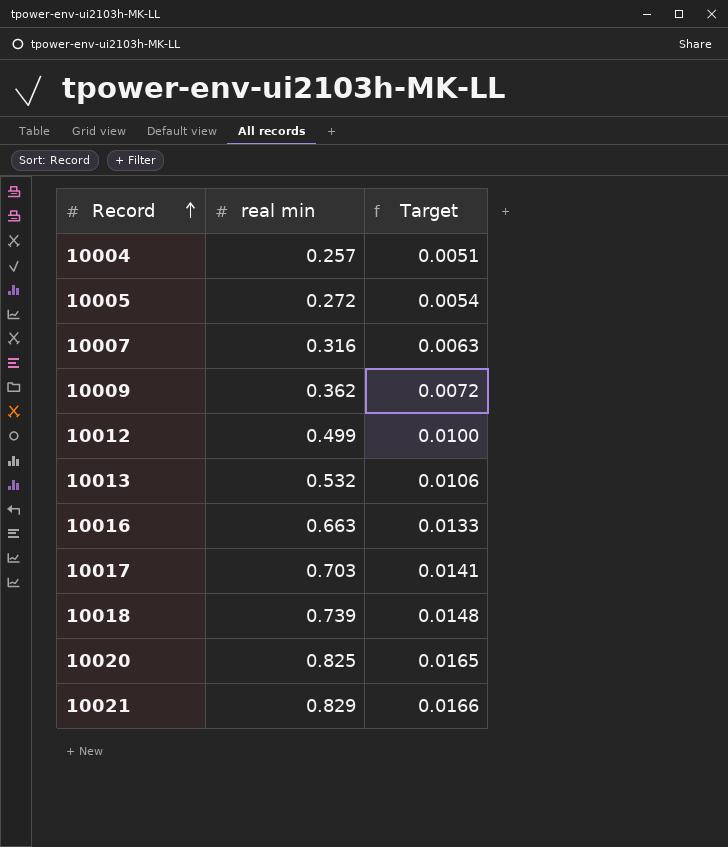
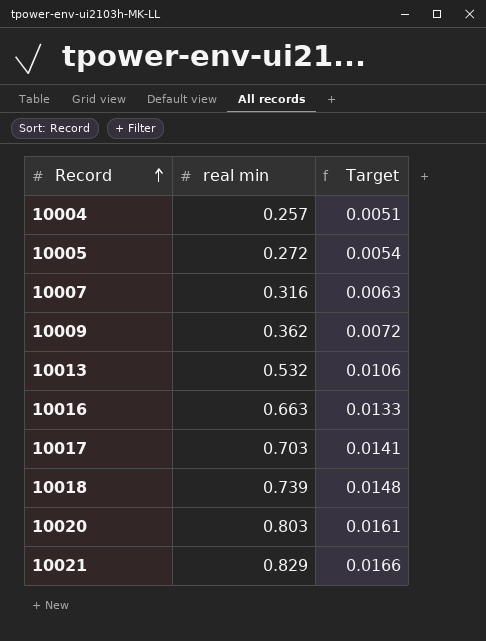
row 10012: 0.499 | 0.0100 -> none
10020 | real min: 0.825 -> 0.803
10020 | Target: 0.0165 -> 0.0161

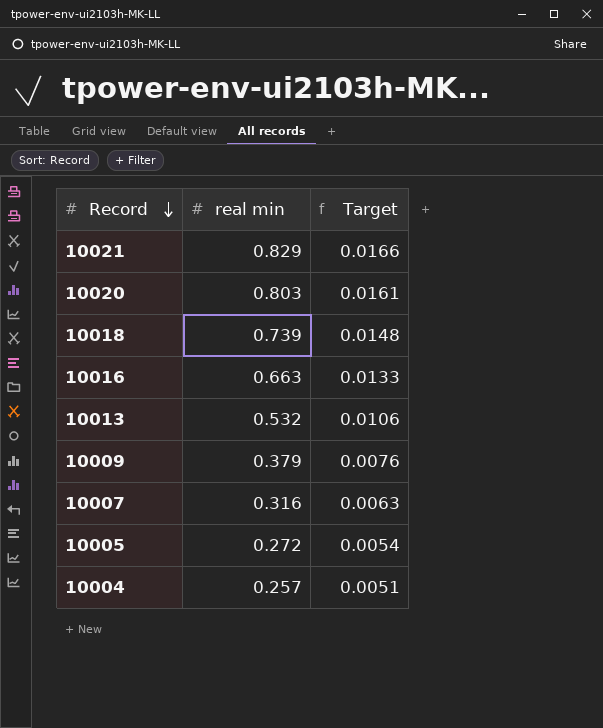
row order: Record ascending -> Record descending
row 10017: 0.703 | 0.0141 -> none
10009 | real min: 0.362 -> 0.379
10009 | Target: 0.0072 -> 0.0076

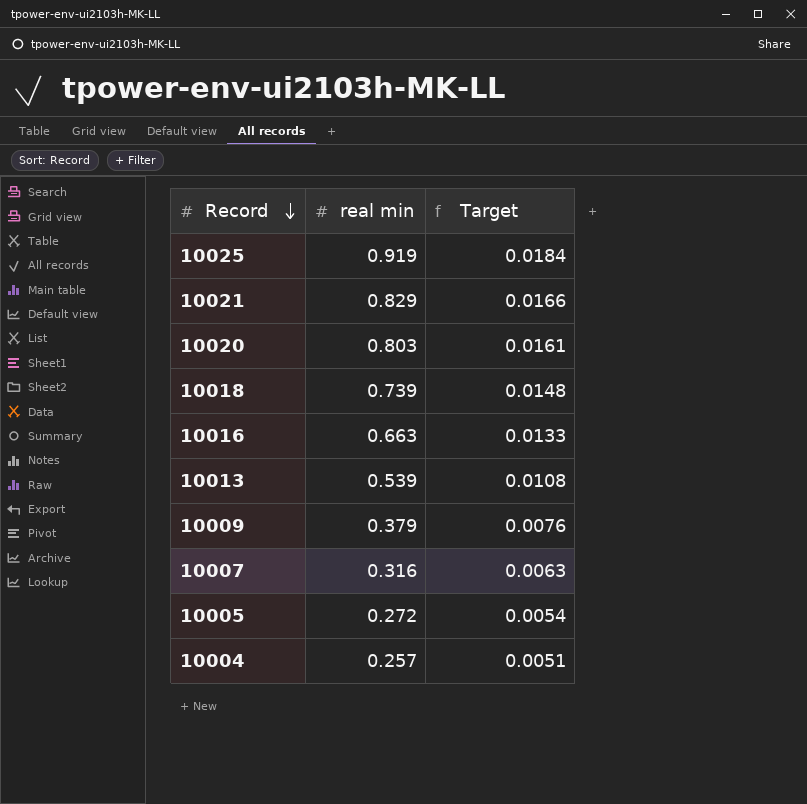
row 10025: none -> 0.919 | 0.0184
10013 | real min: 0.532 -> 0.539
10013 | Target: 0.0106 -> 0.0108

